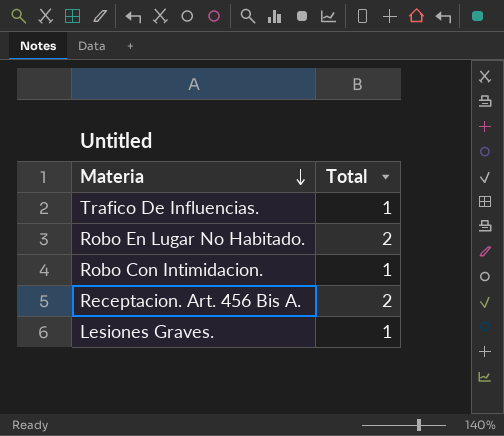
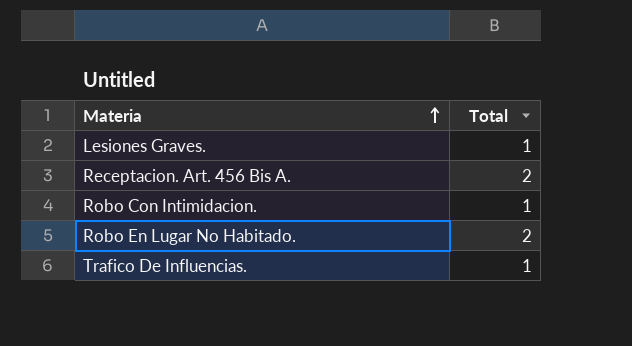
row order: Materia descending -> Materia ascending

